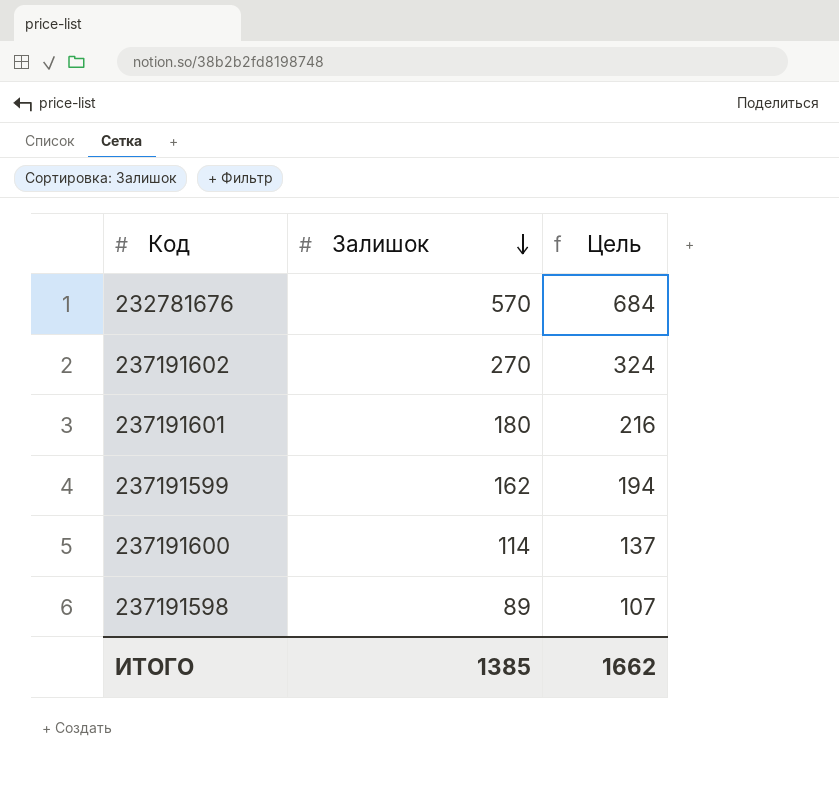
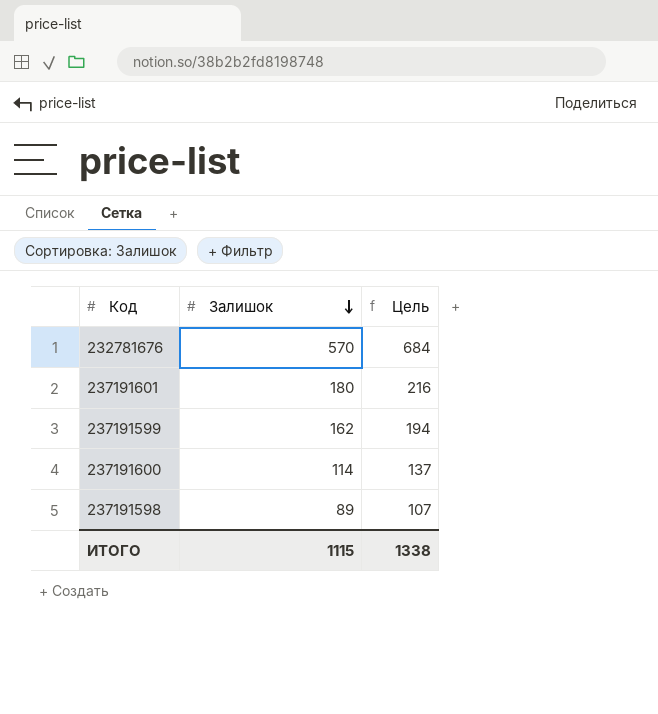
row 237191602: 270 | 324 -> none
ИТОГО | Залишок: 1385 -> 1115
ИТОГО | Цель: 1662 -> 1338

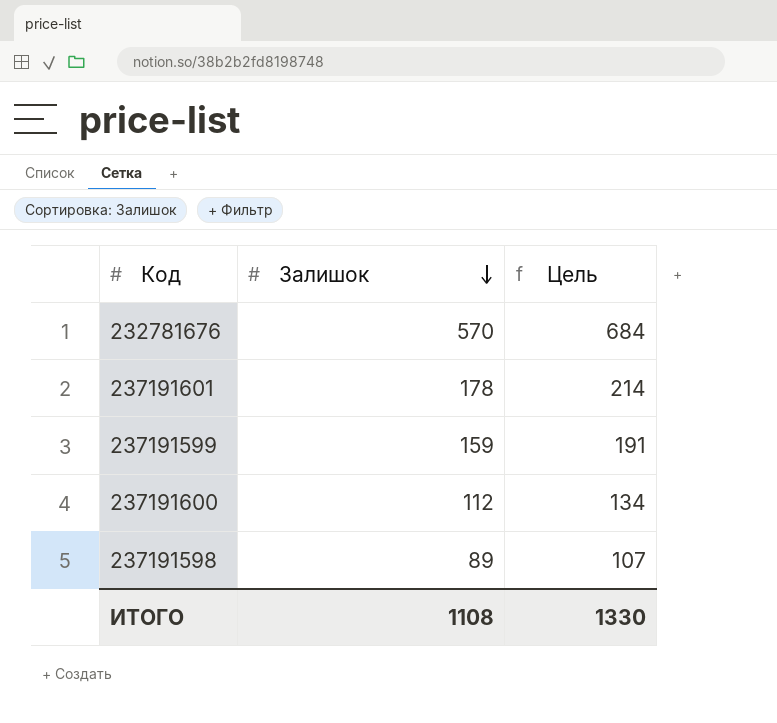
237191601 | Залишок: 180 -> 178
237191601 | Цель: 216 -> 214
237191599 | Залишок: 162 -> 159
237191599 | Цель: 194 -> 191
237191600 | Залишок: 114 -> 112
237191600 | Цель: 137 -> 134
ИТОГО | Залишок: 1115 -> 1108
ИТОГО | Цель: 1338 -> 1330

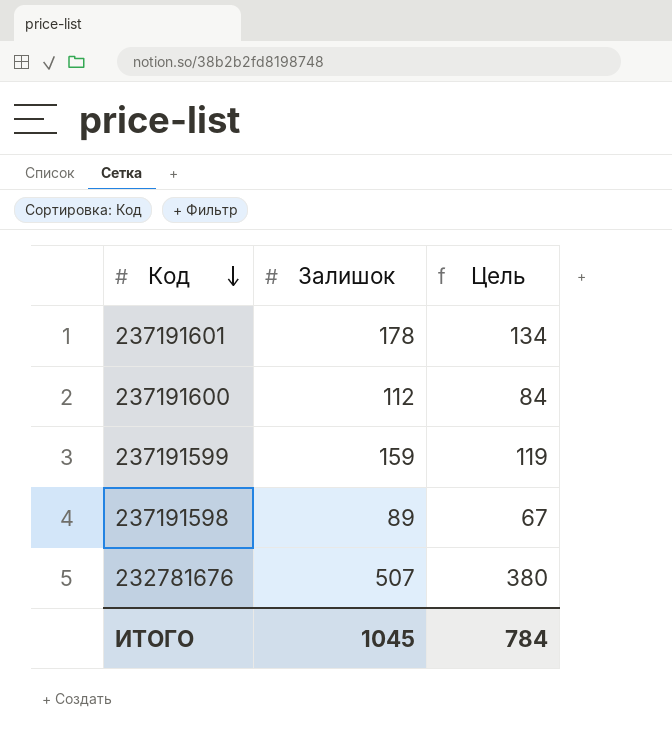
row order: Залишок descending -> Код descending
column Цель | formula: [Залишок] * 1,2 -> [Залишок] * 0,75
232781676 | Залишок: 570 -> 507
ИТОГО | Залишок: 1108 -> 1045
ИТОГО | Цель: 1330 -> 784

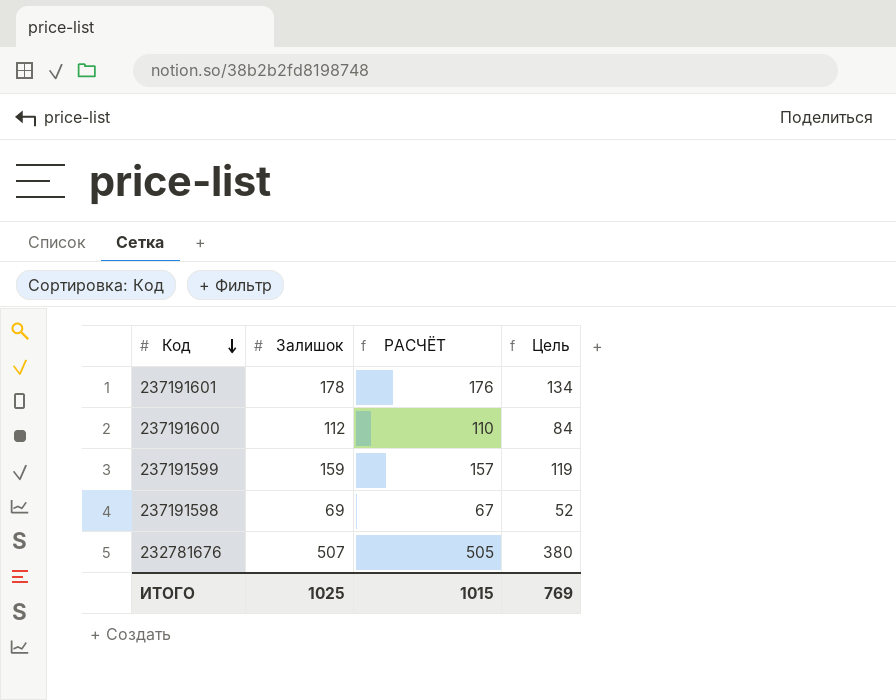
column РАСЧЁТ | formula: none -> [Залишок] - 2
237191598 | Залишок: 89 -> 69
237191598 | Цель: 67 -> 52
ИТОГО | Залишок: 1045 -> 1025
ИТОГО | Цель: 784 -> 769

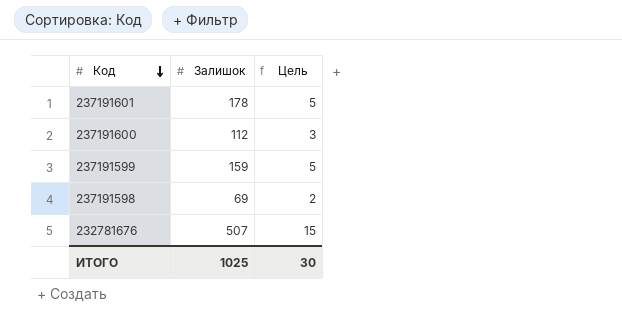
column РАСЧЁТ | formula: [Залишок] - 2 -> none
column Цель | formula: [Залишок] * 0,75 -> [Залишок] * 0,03
ИТОГО | Цель: 769 -> 30

